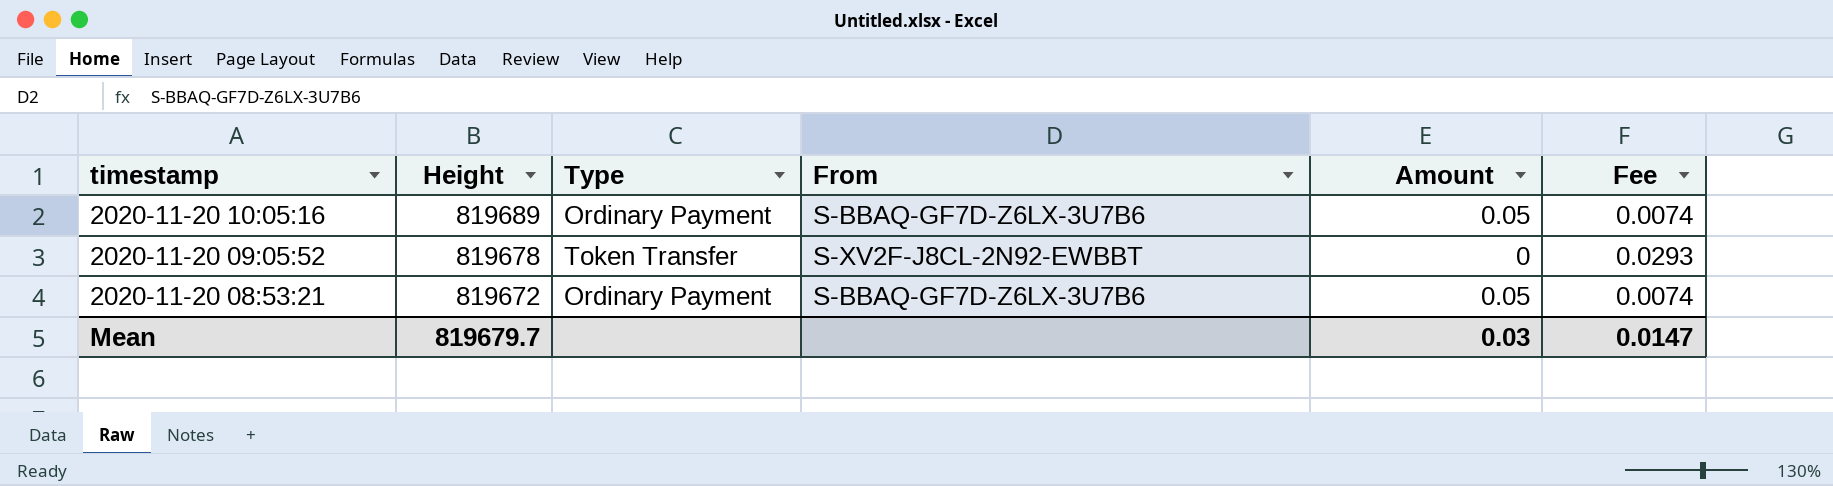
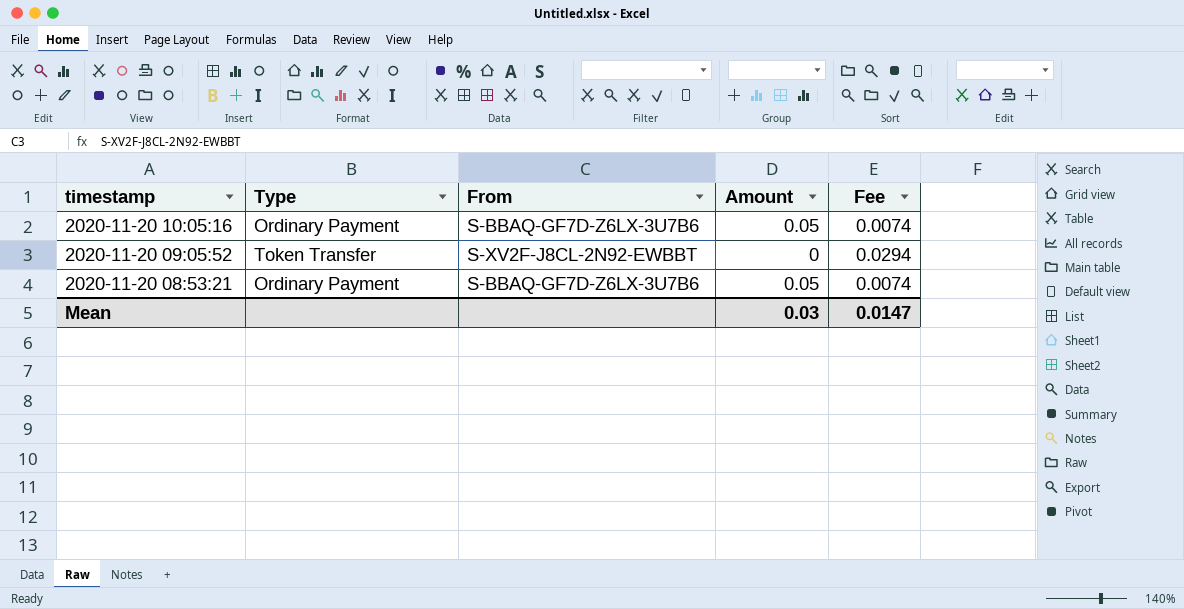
column Height | position: 2 -> none
2020-11-20 09:05:52 | Fee: 0.0293 -> 0.0294

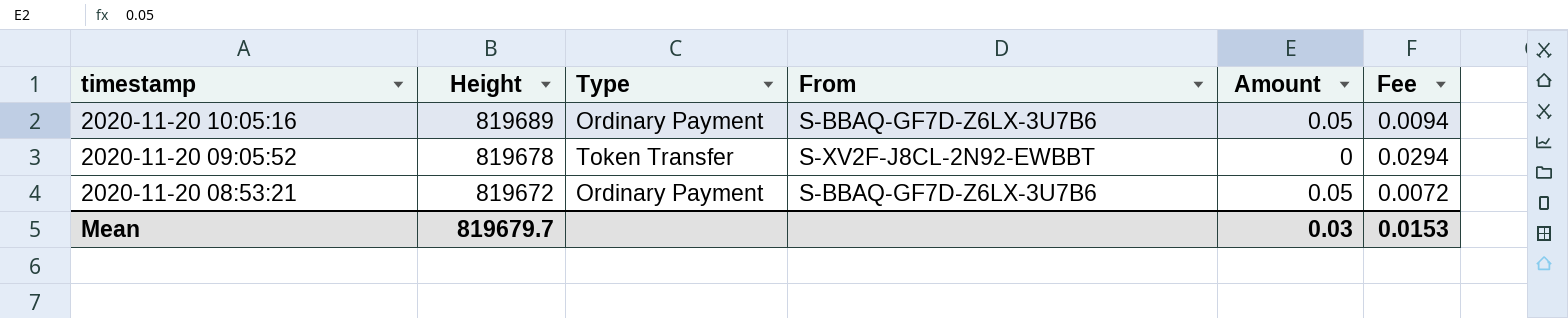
column Height | position: none -> 2
2020-11-20 10:05:16 | Fee: 0.0074 -> 0.0094
2020-11-20 08:53:21 | Fee: 0.0074 -> 0.0072
Mean | Fee: 0.0147 -> 0.0153

